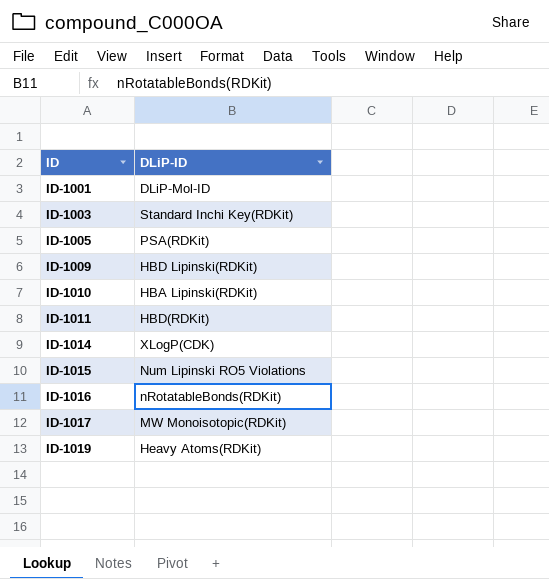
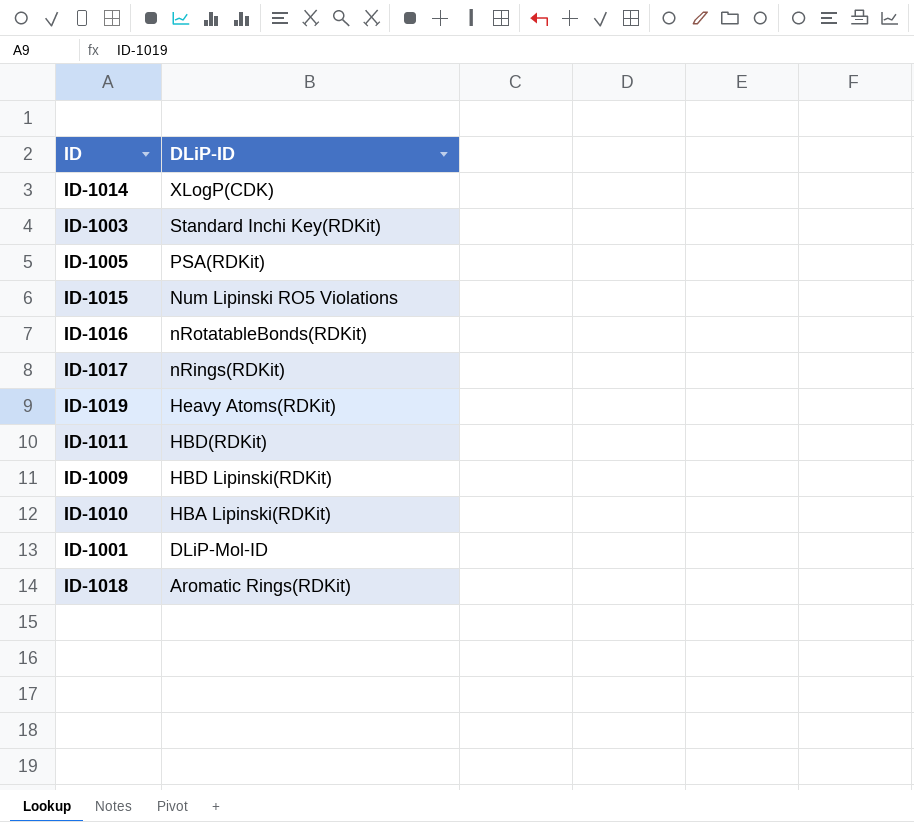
row order: ID ascending -> DLiP-ID descending
ID-1017 | DLiP-ID: MW Monoisotopic(RDKit) -> nRings(RDKit)
row ID-1018: none -> Aromatic Rings(RDKit)

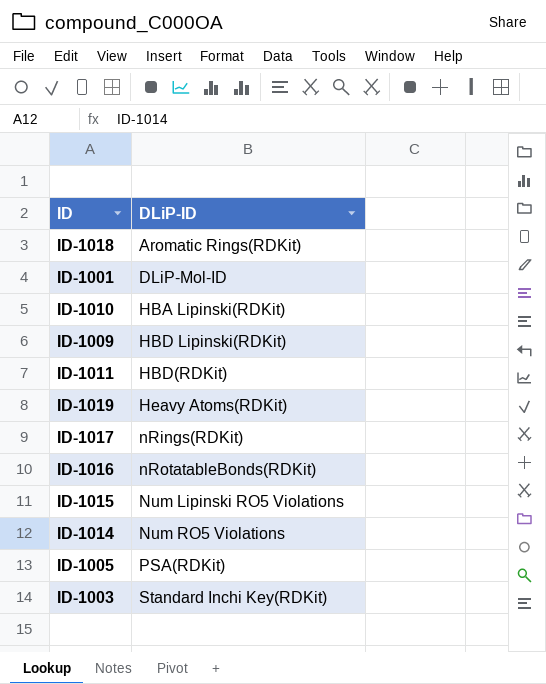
row order: DLiP-ID descending -> DLiP-ID ascending
ID-1014 | DLiP-ID: XLogP(CDK) -> Num RO5 Violations

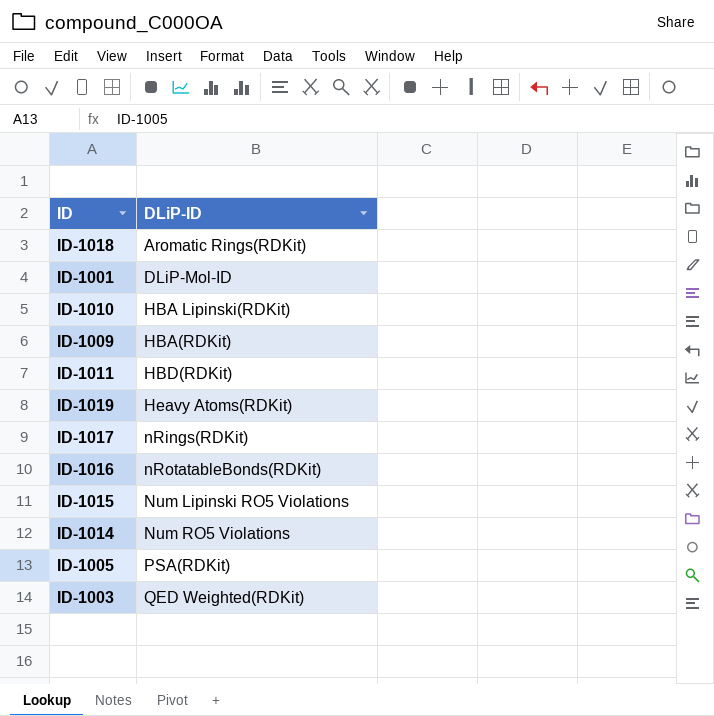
ID-1009 | DLiP-ID: HBD Lipinski(RDKit) -> HBA(RDKit)
ID-1003 | DLiP-ID: Standard Inchi Key(RDKit) -> QED Weighted(RDKit)

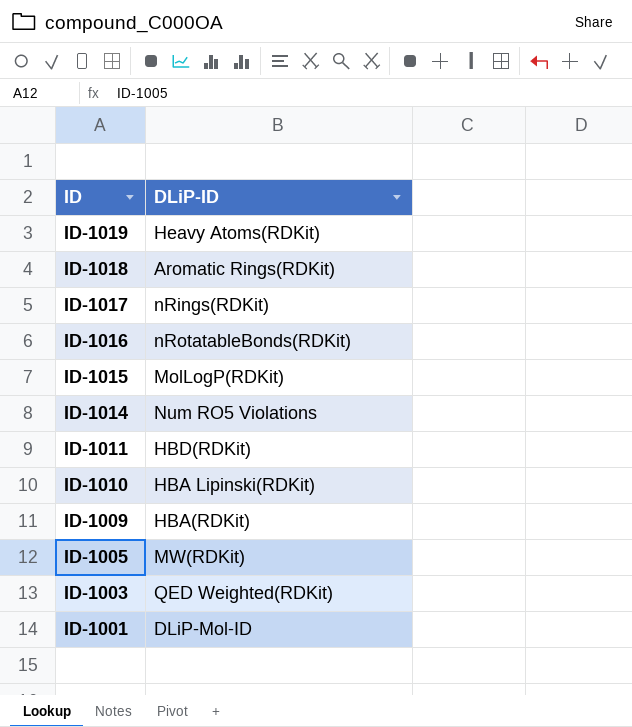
row order: DLiP-ID ascending -> ID descending
ID-1015 | DLiP-ID: Num Lipinski RO5 Violations -> MolLogP(RDKit)
ID-1005 | DLiP-ID: PSA(RDKit) -> MW(RDKit)

